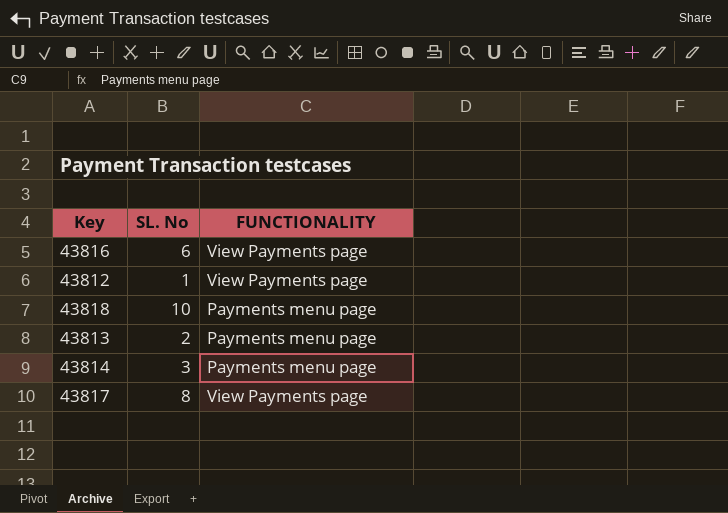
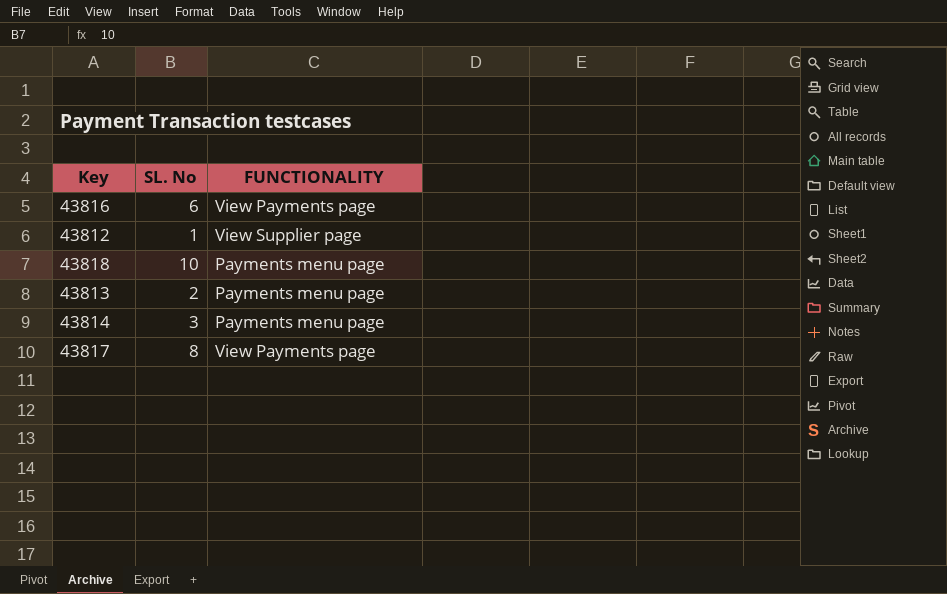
43812 | FUNCTIONALITY: View Payments page -> View Supplier page

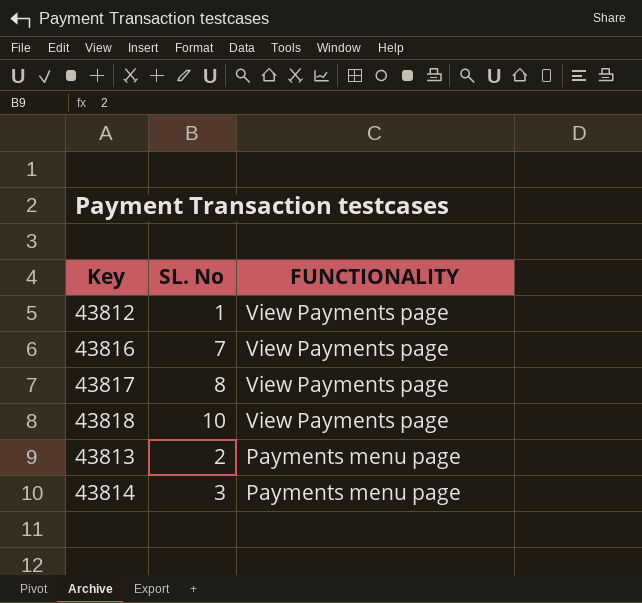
row order: none -> FUNCTIONALITY descending
43812 | FUNCTIONALITY: View Supplier page -> View Payments page
43816 | SL. No: 6 -> 7
43818 | FUNCTIONALITY: Payments menu page -> View Payments page

